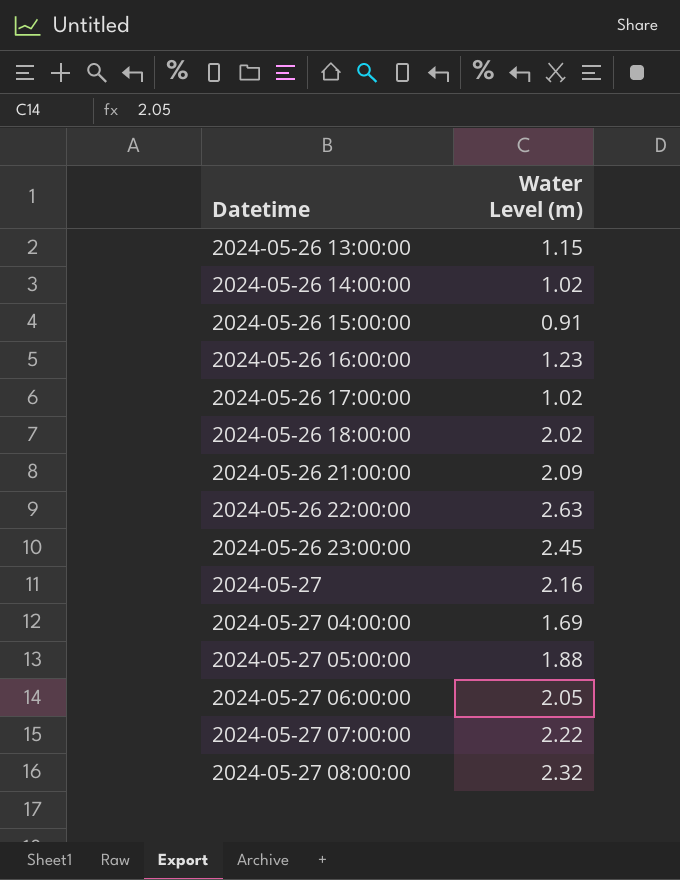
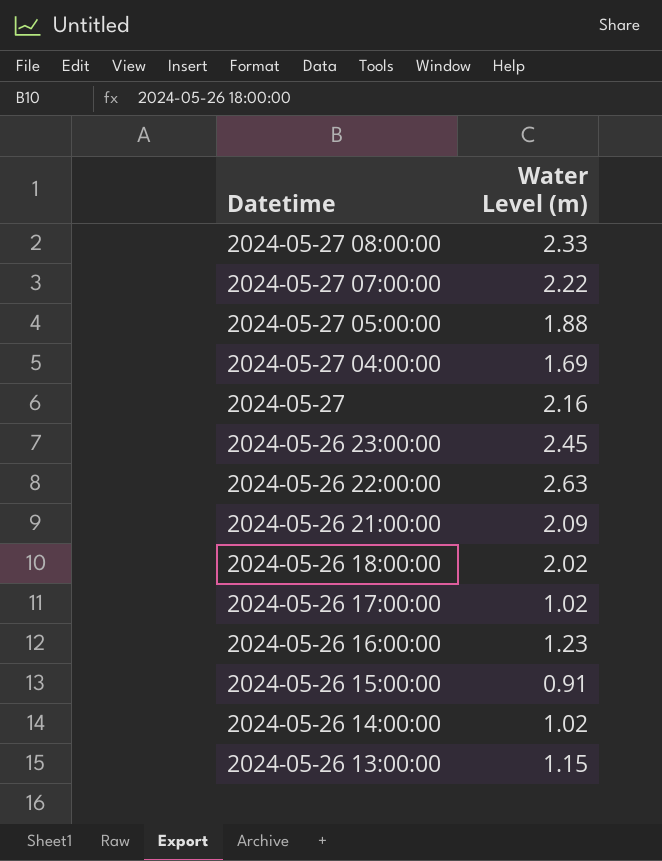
row order: Datetime ascending -> Datetime descending
row 2024-05-27 06:00:00: 2.05 -> none
2024-05-27 08:00:00 | Water Level (m): 2.32 -> 2.33

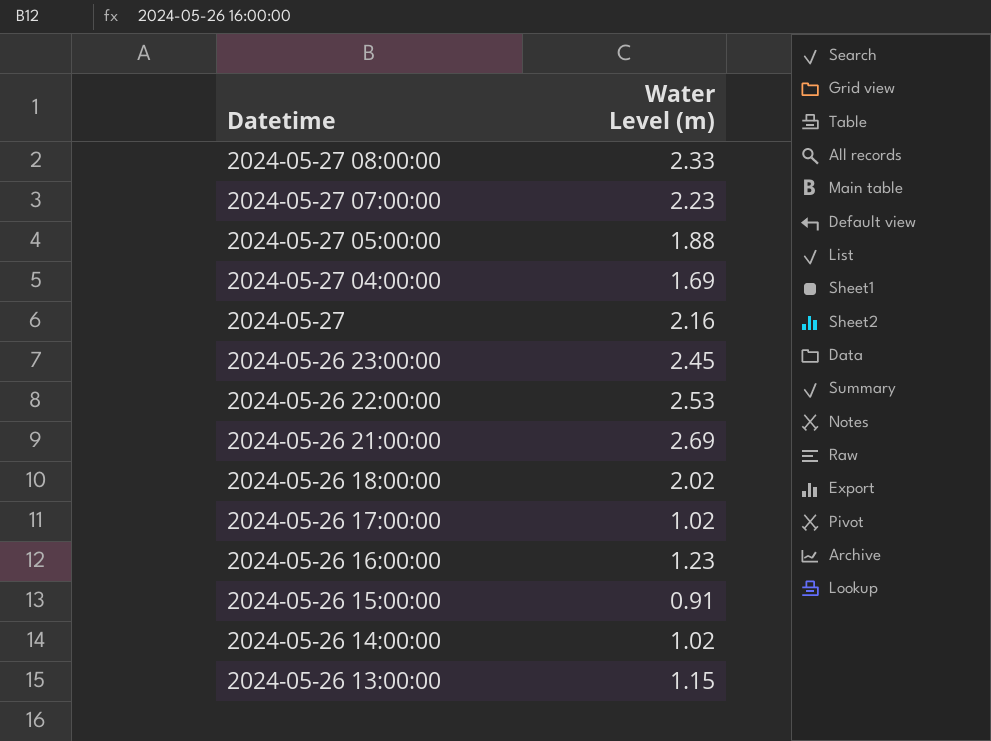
2024-05-27 07:00:00 | Water Level (m): 2.22 -> 2.23
2024-05-26 22:00:00 | Water Level (m): 2.63 -> 2.53
2024-05-26 21:00:00 | Water Level (m): 2.09 -> 2.69

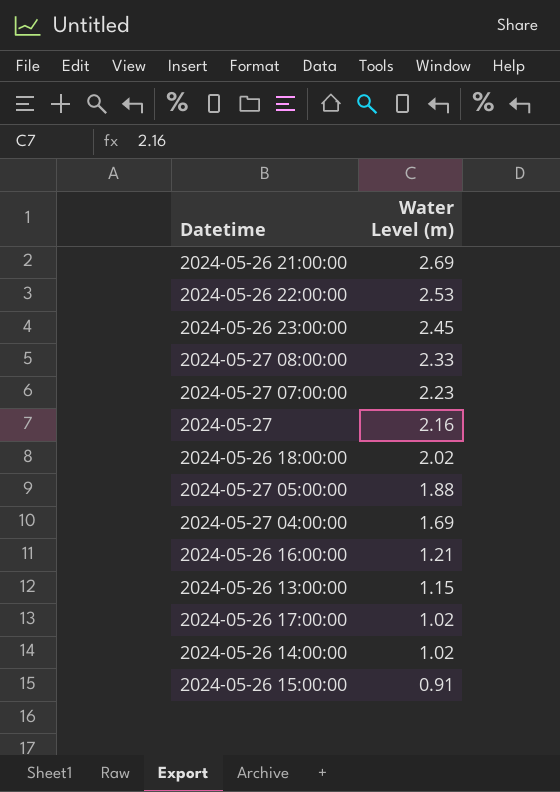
row order: Datetime descending -> Water Level (m) descending
2024-05-26 16:00:00 | Water Level (m): 1.23 -> 1.21

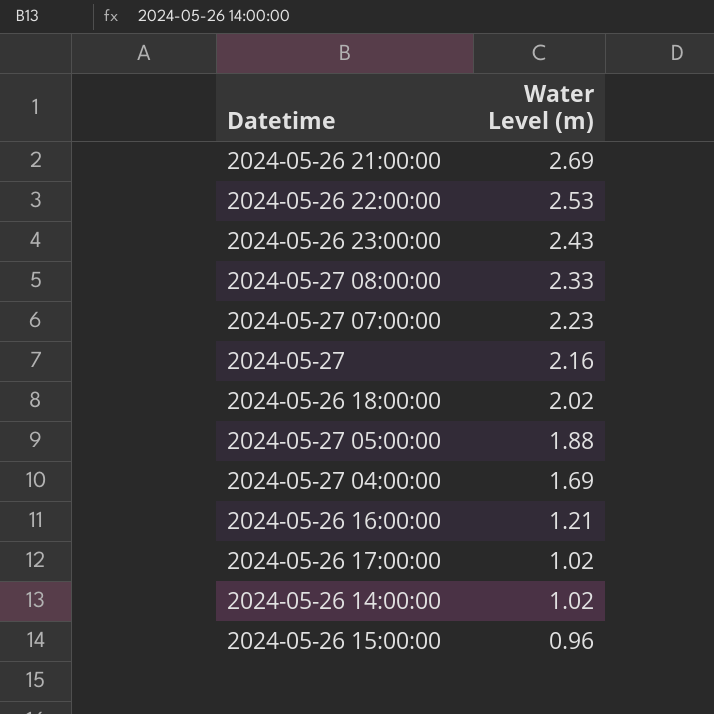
row 2024-05-26 13:00:00: 1.15 -> none
2024-05-26 23:00:00 | Water Level (m): 2.45 -> 2.43
2024-05-26 15:00:00 | Water Level (m): 0.91 -> 0.96

